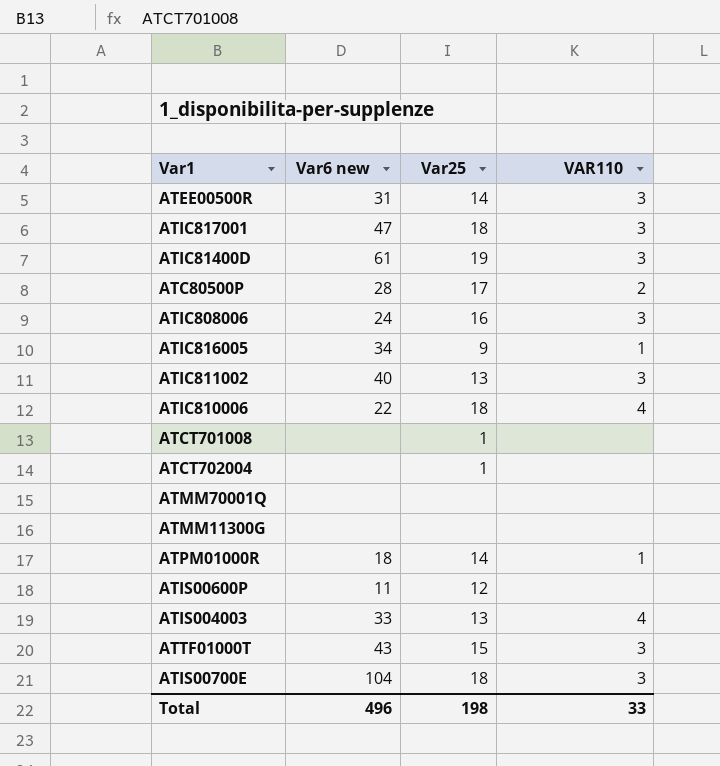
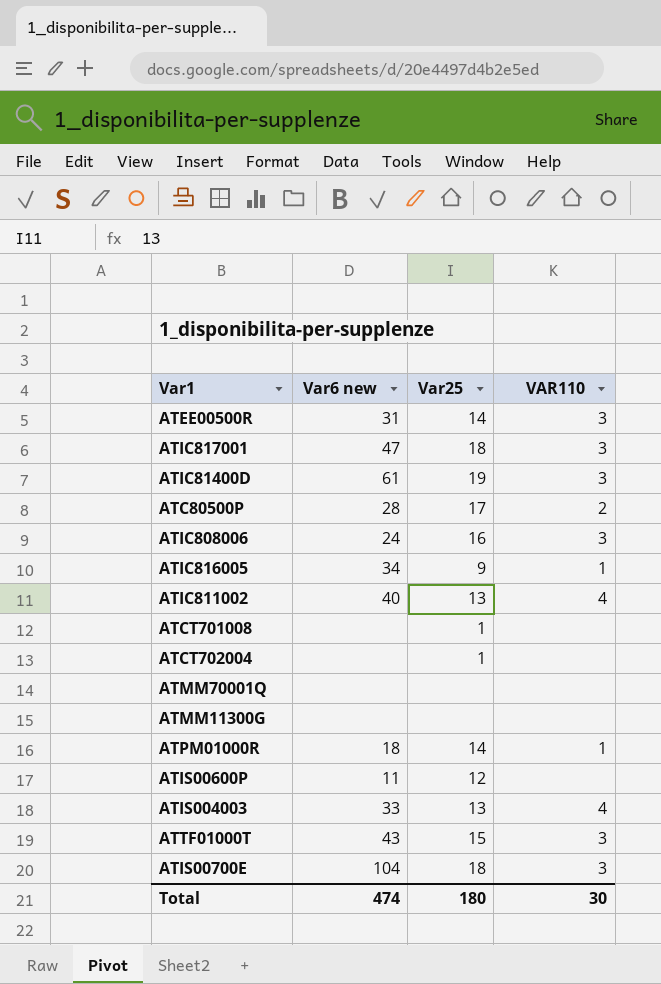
row ATIC810006: 22 | 18 | 4 -> none
ATIC811002 | VAR110: 3 -> 4
Total | Var6 new: 496 -> 474
Total | Var25: 198 -> 180
Total | VAR110: 33 -> 30

